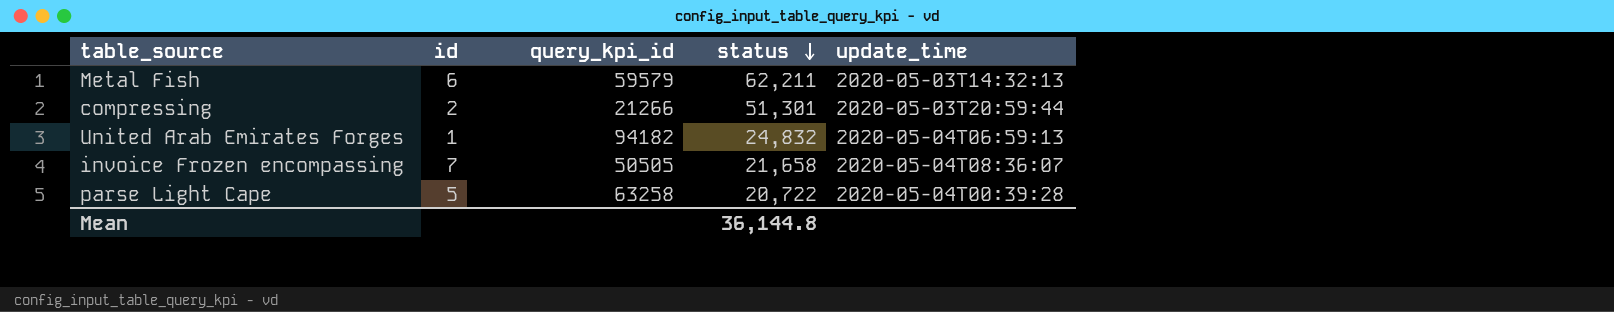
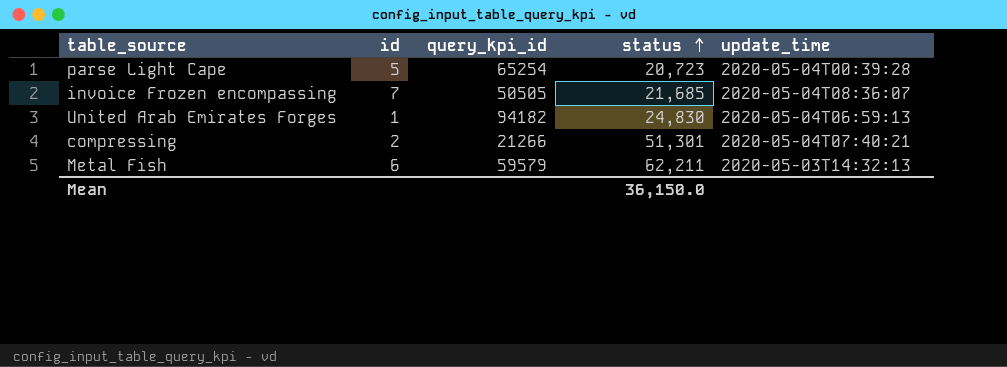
row order: status descending -> status ascending
parse Light Cape | query_kpi_id: 63258 -> 65254
parse Light Cape | status: 20,722 -> 20,723
invoice Frozen encompassing | status: 21,658 -> 21,685
United Arab Emirates Forges | status: 24,832 -> 24,830
compressing | update_time: 2020-05-03T20:59:44 -> 2020-05-04T07:40:21
Mean | status: 36,144.8 -> 36,150.0

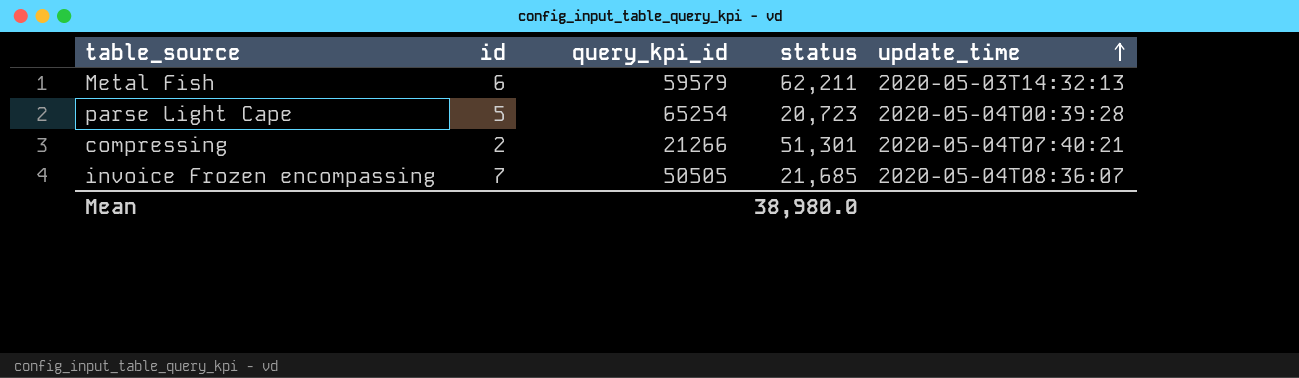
row order: status ascending -> update_time ascending
row United Arab Emirates Forges: 1 | 94182 | 24,830 | 2020-05-04T06:59:13 -> none
Mean | status: 36,150.0 -> 38,980.0

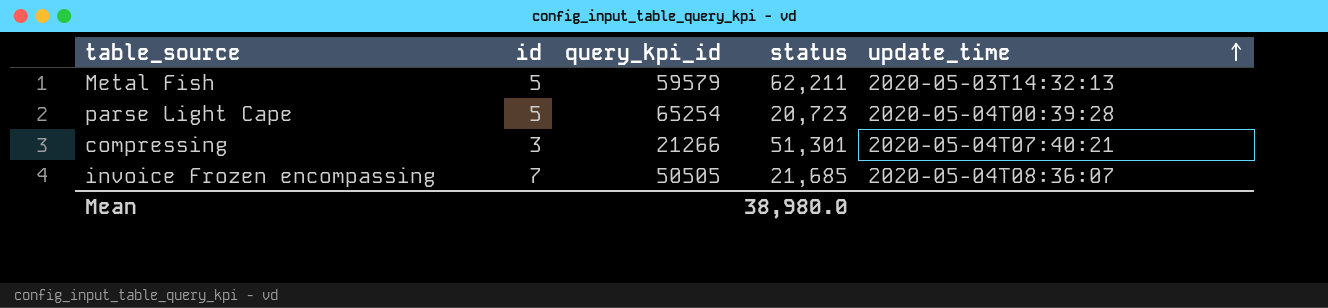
Metal Fish | id: 6 -> 5
compressing | id: 2 -> 3

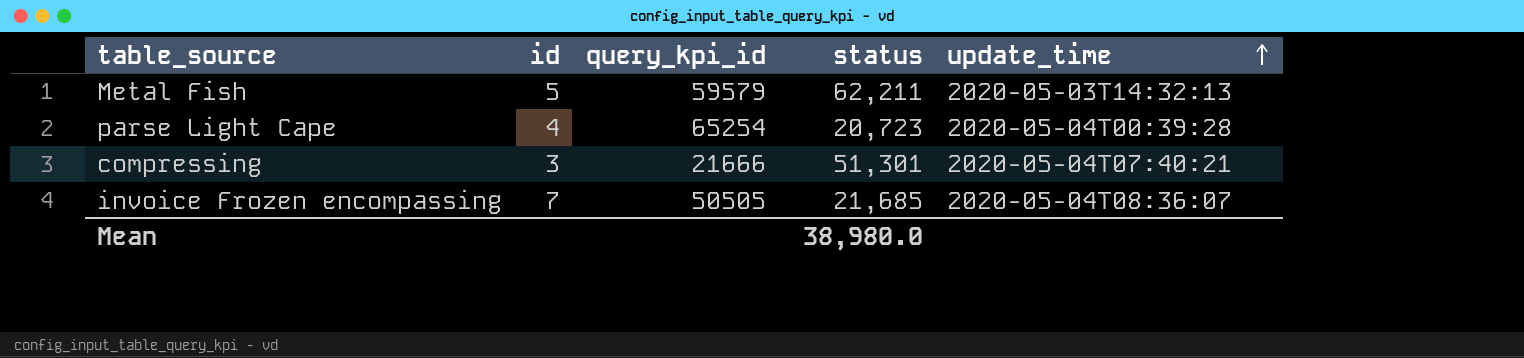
parse Light Cape | id: 5 -> 4
compressing | query_kpi_id: 21266 -> 21666

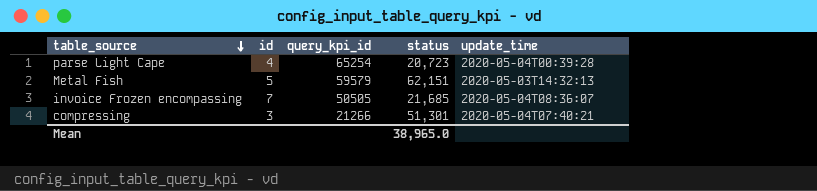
row order: update_time ascending -> table_source descending
Metal Fish | status: 62,211 -> 62,151
compressing | query_kpi_id: 21666 -> 21266
Mean | status: 38,980.0 -> 38,965.0

